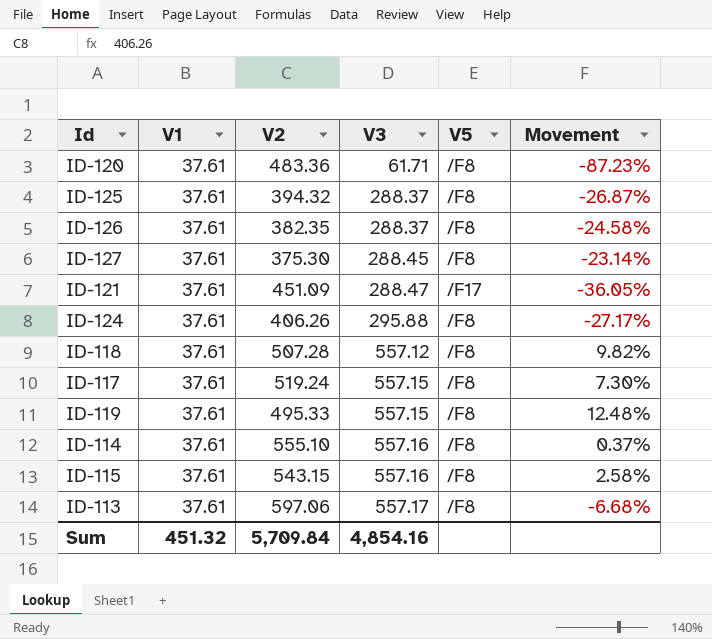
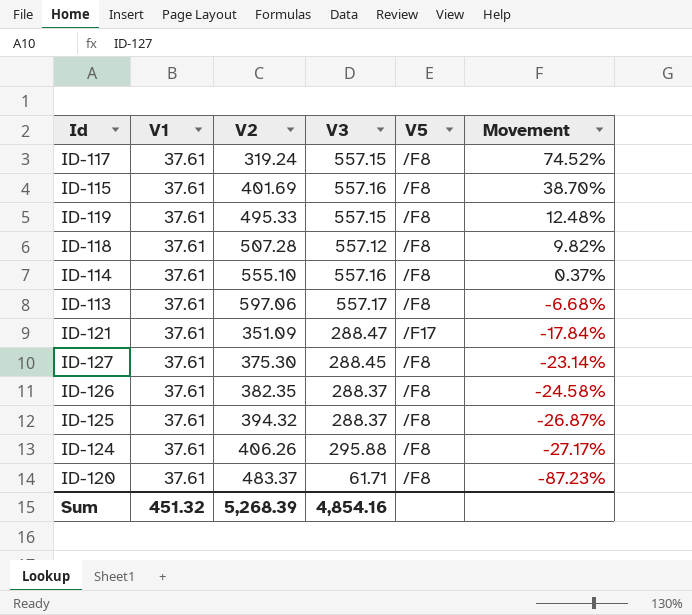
row order: V3 ascending -> Movement descending
ID-117 | V2: 519.24 -> 319.24
ID-117 | Movement: 7.30% -> 74.52%
ID-115 | V2: 543.15 -> 401.69
ID-115 | Movement: 2.58% -> 38.70%
ID-121 | V2: 451.09 -> 351.09
ID-121 | Movement: -36.05% -> -17.84%
ID-120 | V2: 483.36 -> 483.37
Sum | V2: 5,709.84 -> 5,268.39

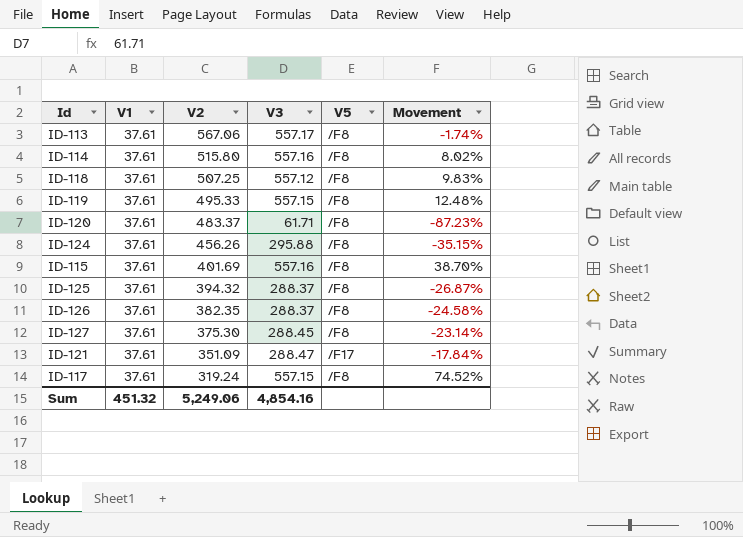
row order: Movement descending -> V2 descending
ID-113 | V2: 597.06 -> 567.06
ID-113 | Movement: -6.68% -> -1.74%
ID-114 | V2: 555.10 -> 515.80
ID-114 | Movement: 0.37% -> 8.02%
ID-118 | V2: 507.28 -> 507.25
ID-118 | Movement: 9.82% -> 9.83%
ID-124 | V2: 406.26 -> 456.26
ID-124 | Movement: -27.17% -> -35.15%
Sum | V2: 5,268.39 -> 5,249.06

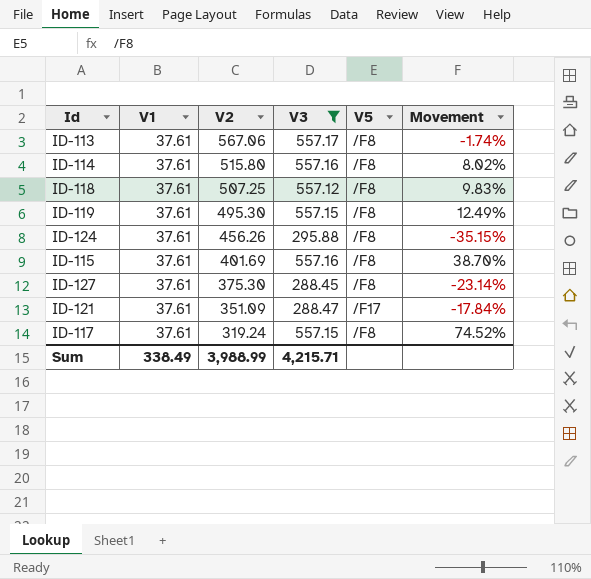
filter: none -> V3 >= 288.45
ID-119 | V2: 495.33 -> 495.30
ID-119 | Movement: 12.48% -> 12.49%
Sum | V1: 451.32 -> 338.49
Sum | V2: 5,249.06 -> 3,988.99
Sum | V3: 4,854.16 -> 4,215.71

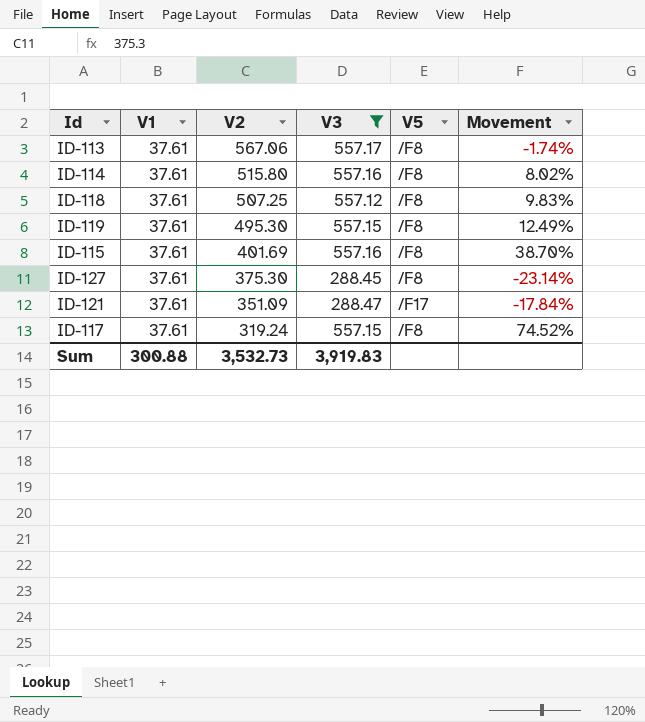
row ID-124: 37.61 | 456.26 | 295.88 | /F8 | -35.15% -> none
Sum | V1: 338.49 -> 300.88
Sum | V2: 3,988.99 -> 3,532.73
Sum | V3: 4,215.71 -> 3,919.83

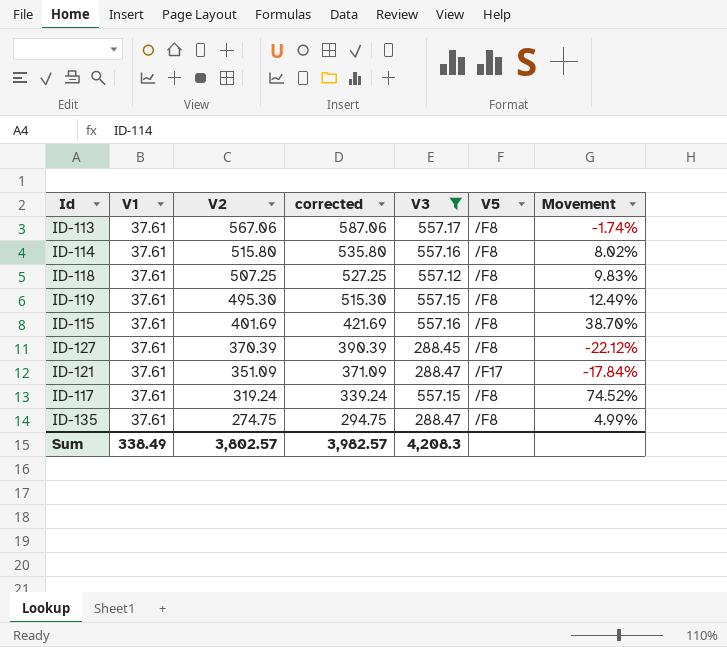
column corrected | formula: none -> [V2] + 20
ID-127 | V2: 375.30 -> 370.39
ID-127 | Movement: -23.14% -> -22.12%
row ID-135: none -> 37.61 | 274.75 | 294.75 | 288.47 | /F8 | 4.99%
Sum | V1: 300.88 -> 338.49
Sum | V2: 3,532.73 -> 3,802.57
Sum | V3: 3,919.83 -> 4,208.3

